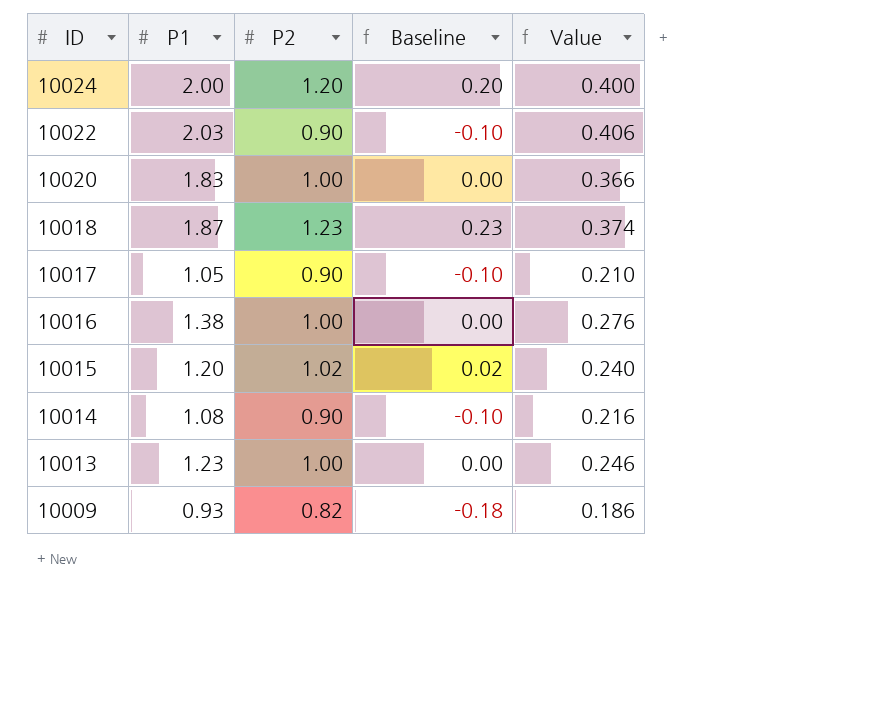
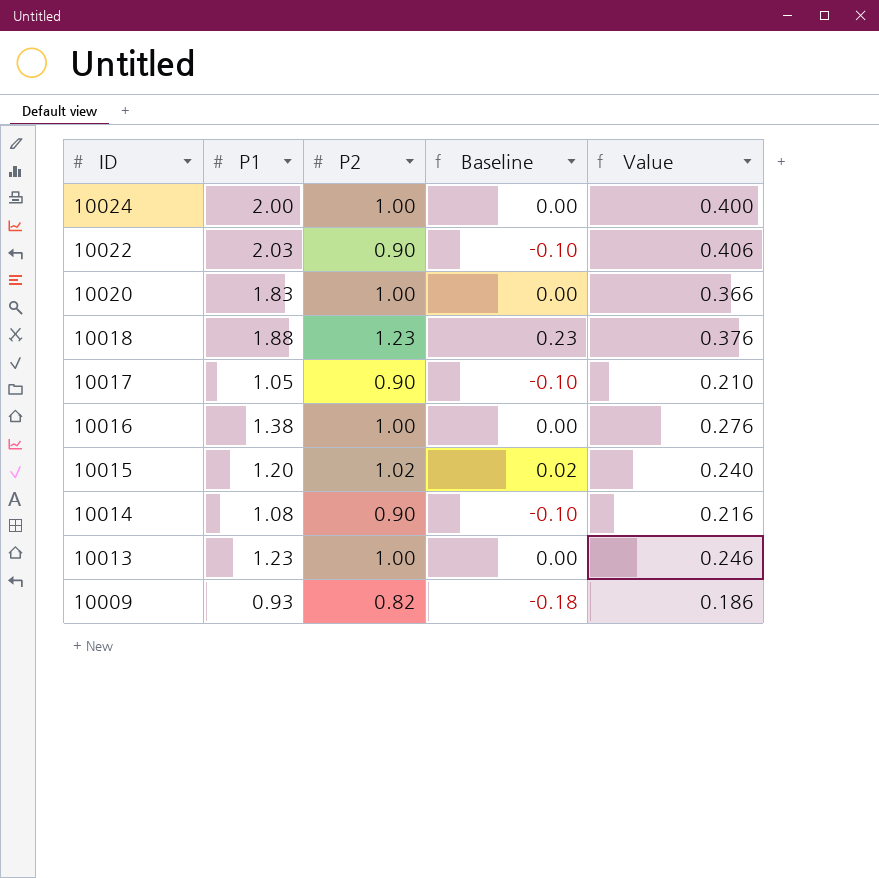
10024 | P2: 1.20 -> 1.00
10024 | Baseline: 0.20 -> 0.00
10018 | P1: 1.87 -> 1.88
10018 | Value: 0.374 -> 0.376

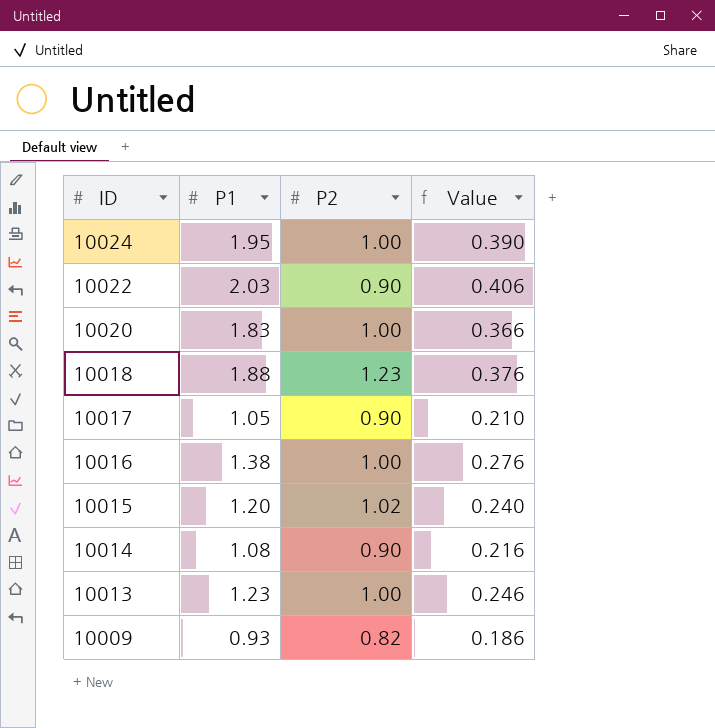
column Baseline | formula: [P2] - 1 -> none
10024 | P1: 2.00 -> 1.95
10024 | Value: 0.400 -> 0.390

